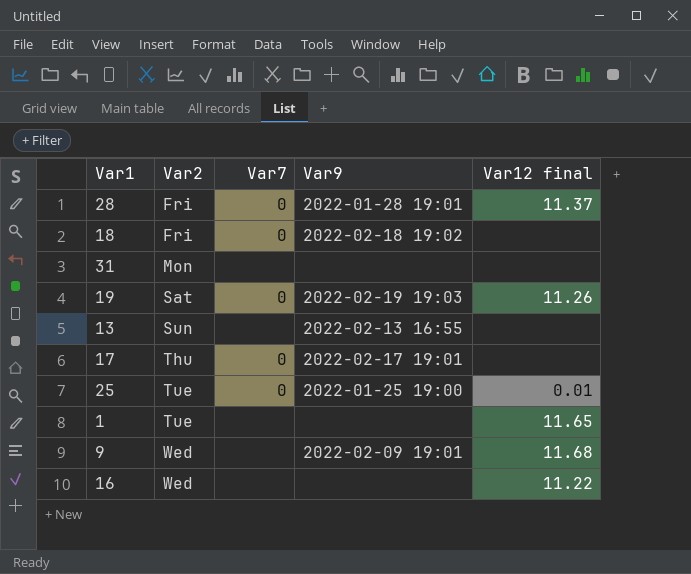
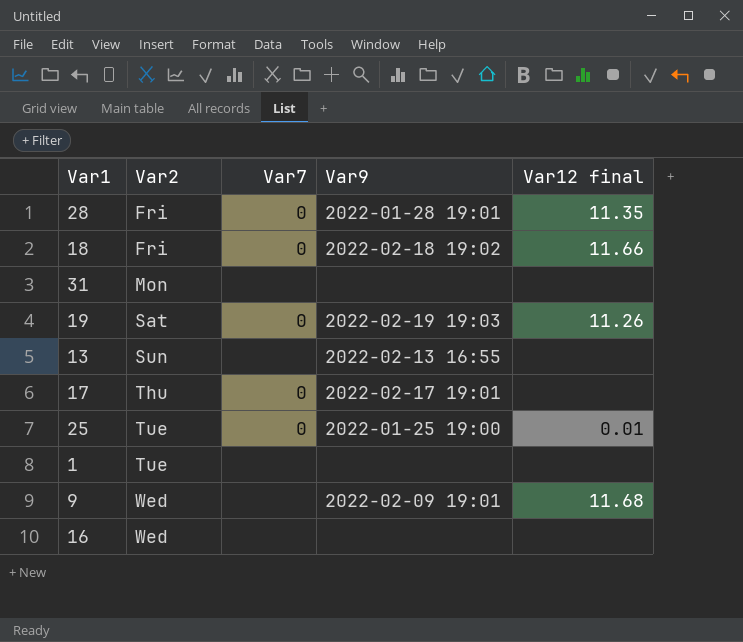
28 | Var12 final: 11.37 -> 11.35
18 | Var12 final: none -> 11.66
1 | Var12 final: 11.65 -> none
16 | Var12 final: 11.22 -> none

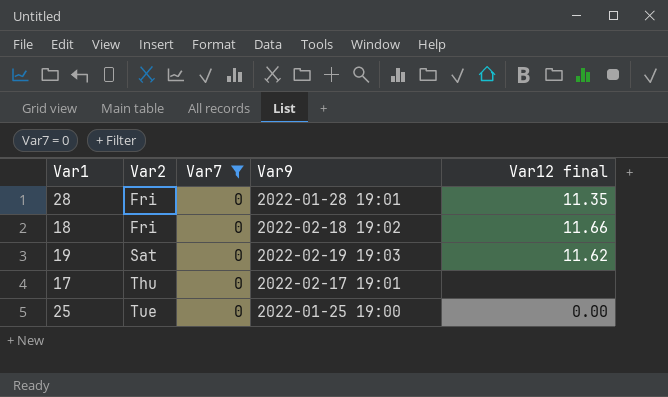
filter: none -> Var7 = 0
19 | Var12 final: 11.26 -> 11.62
25 | Var12 final: 0.01 -> 0.00

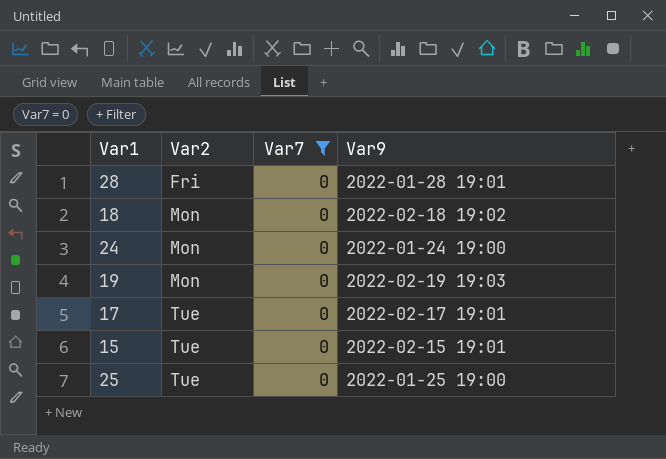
column Var12 final | position: 5 -> none
18 | Var2: Fri -> Mon
row 24: none -> Mon | 0 | 2022-01-24 19:00
19 | Var2: Sat -> Mon
17 | Var2: Thu -> Tue
row 15: none -> Tue | 0 | 2022-02-15 19:01

